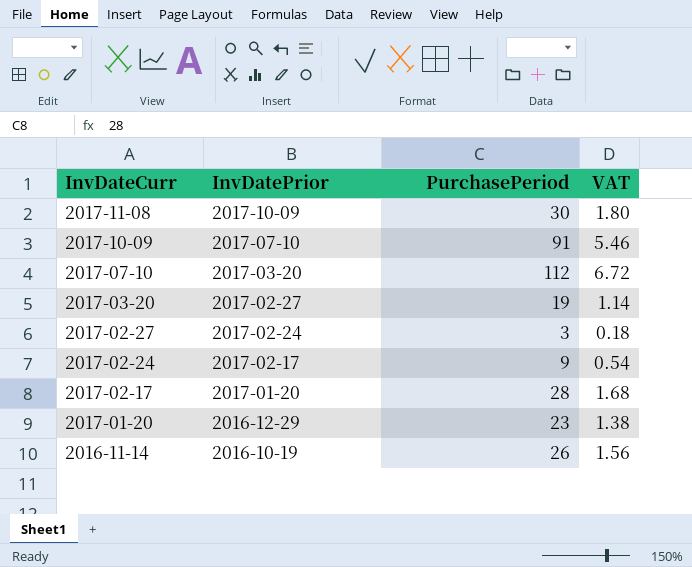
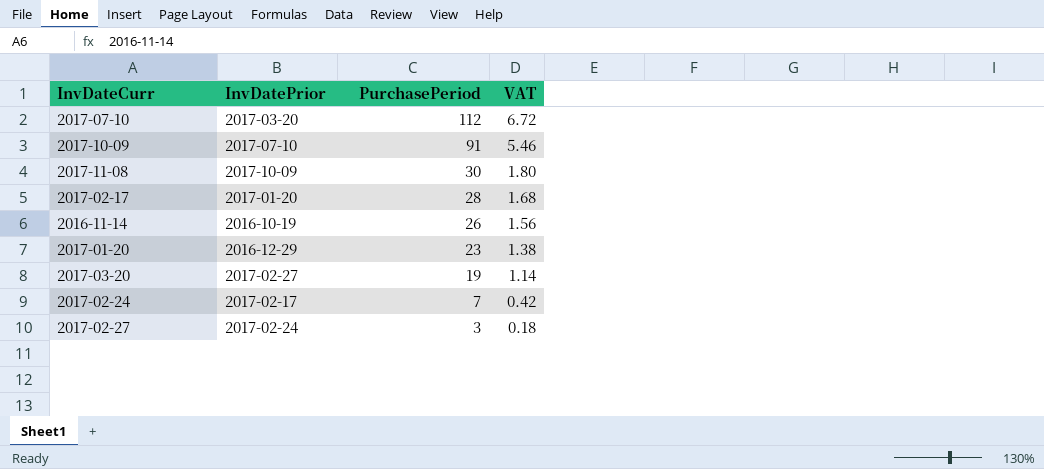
row order: InvDateCurr descending -> PurchasePeriod descending
2017-02-24 | PurchasePeriod: 9 -> 7
2017-02-24 | VAT: 0.54 -> 0.42

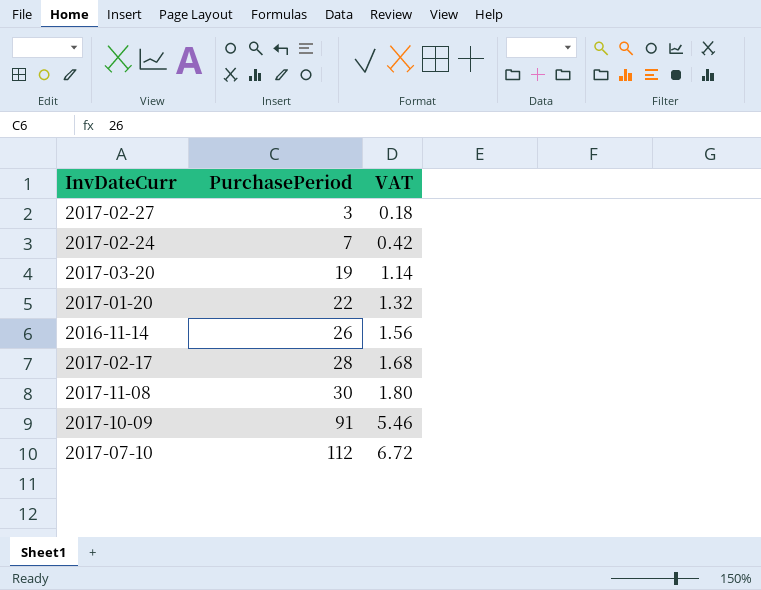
row order: PurchasePeriod descending -> PurchasePeriod ascending
column InvDatePrior | position: 2 -> none
2017-01-20 | PurchasePeriod: 23 -> 22
2017-01-20 | VAT: 1.38 -> 1.32

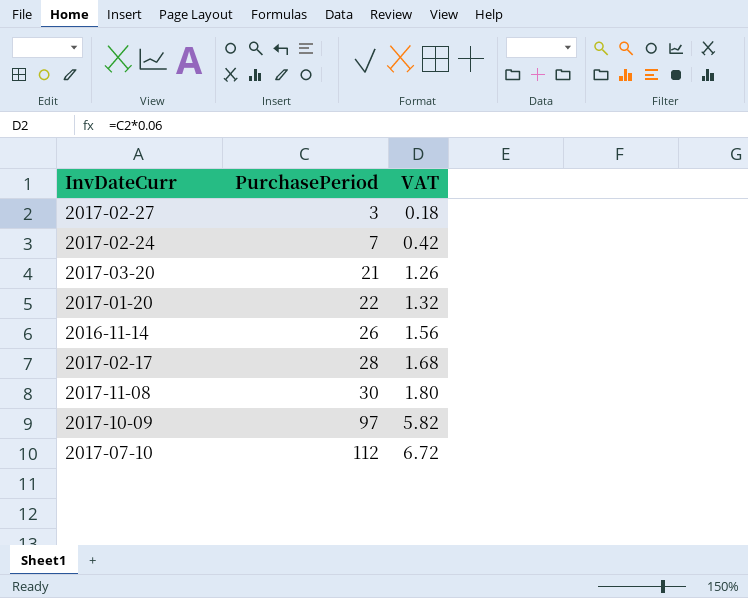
2017-03-20 | PurchasePeriod: 19 -> 21
2017-03-20 | VAT: 1.14 -> 1.26
2017-10-09 | PurchasePeriod: 91 -> 97
2017-10-09 | VAT: 5.46 -> 5.82

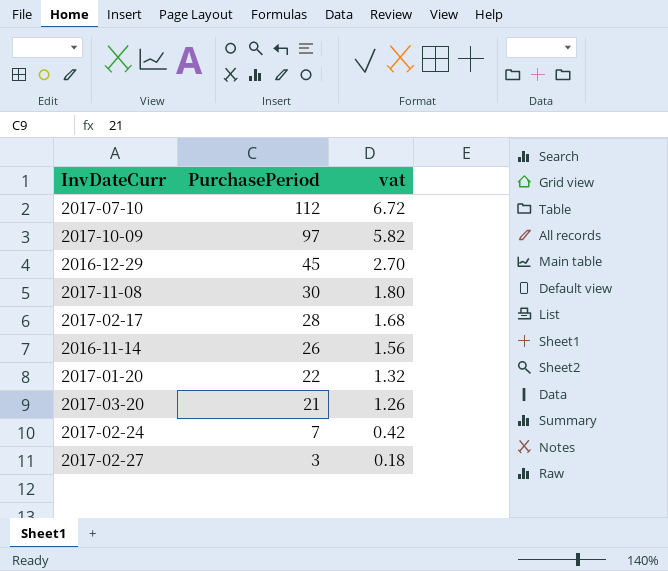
row order: PurchasePeriod ascending -> PurchasePeriod descending
column name: VAT -> vat
row 2016-12-29: none -> 45 | 2.70

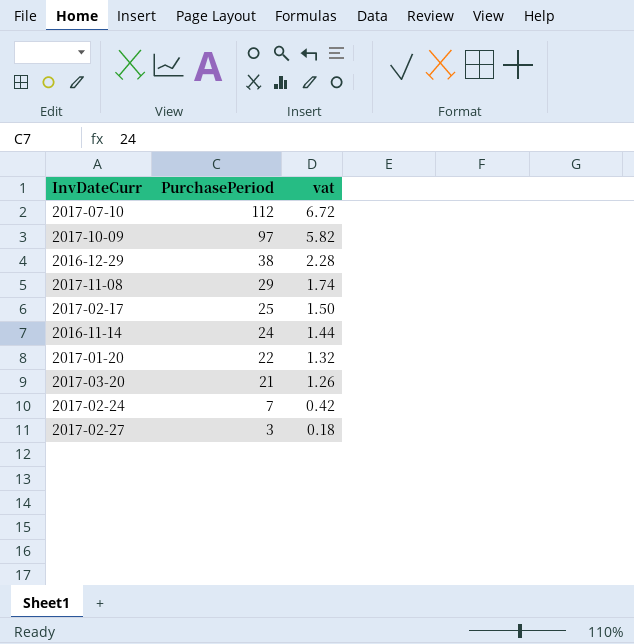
2016-12-29 | PurchasePeriod: 45 -> 38
2016-12-29 | vat: 2.70 -> 2.28
2017-11-08 | PurchasePeriod: 30 -> 29
2017-11-08 | vat: 1.80 -> 1.74
2017-02-17 | PurchasePeriod: 28 -> 25
2017-02-17 | vat: 1.68 -> 1.50
2016-11-14 | PurchasePeriod: 26 -> 24
2016-11-14 | vat: 1.56 -> 1.44

